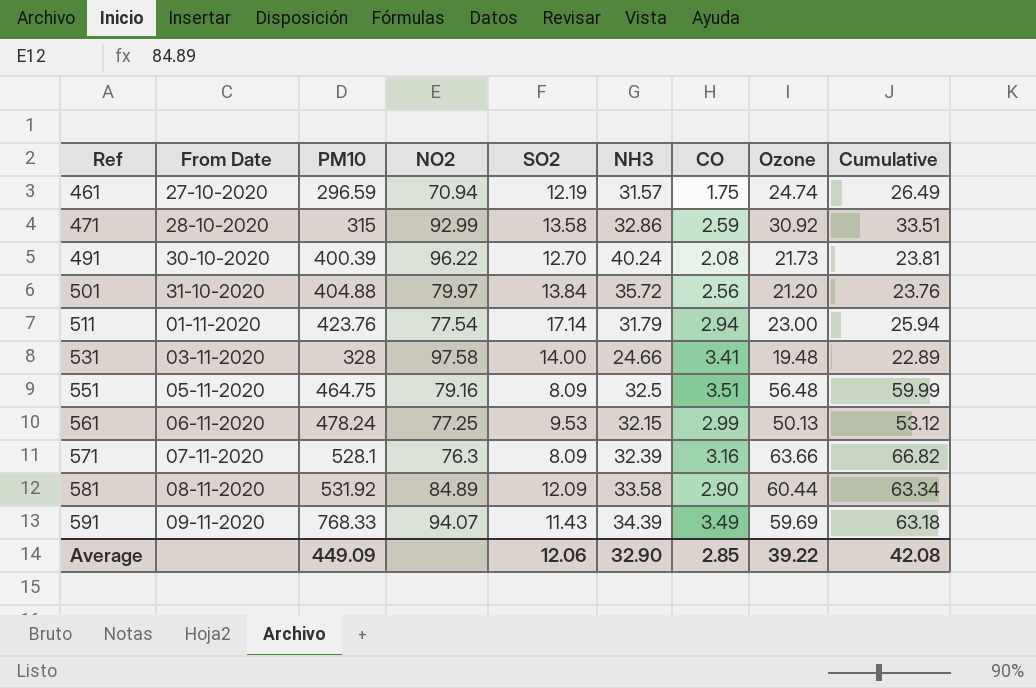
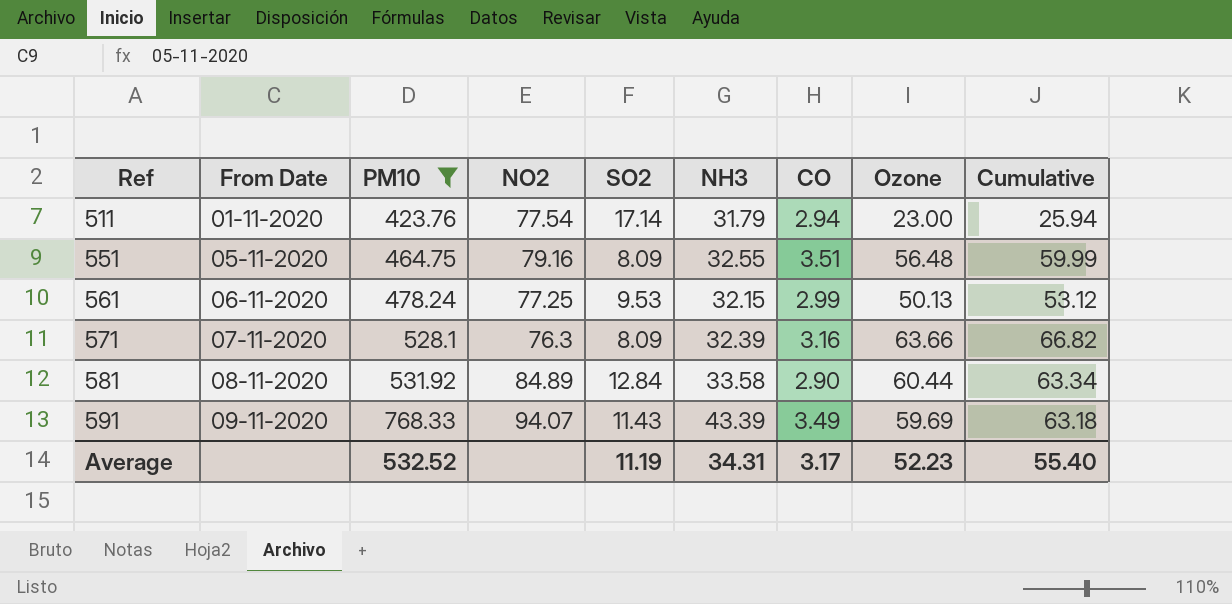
filter: none -> PM10 >= 423.76
551 | NH3: 32.5 -> 32.55
581 | SO2: 12.09 -> 12.84
591 | NH3: 34.39 -> 43.39
Average | PM10: 449.09 -> 532.52
Average | SO2: 12.06 -> 11.19
Average | NH3: 32.90 -> 34.31
Average | CO: 2.85 -> 3.17
Average | Ozone: 39.22 -> 52.23
Average | Cumulative: 42.08 -> 55.40

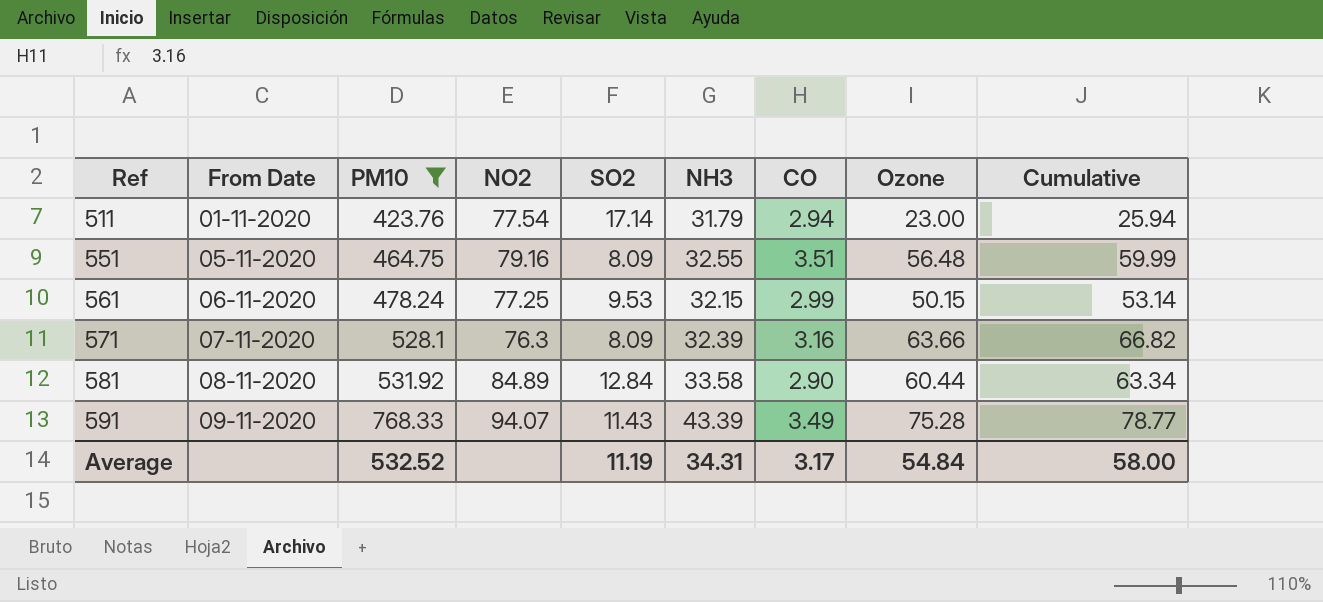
561 | Ozone: 50.13 -> 50.15
561 | Cumulative: 53.12 -> 53.14
591 | Ozone: 59.69 -> 75.28
591 | Cumulative: 63.18 -> 78.77
Average | Ozone: 52.23 -> 54.84
Average | Cumulative: 55.40 -> 58.00

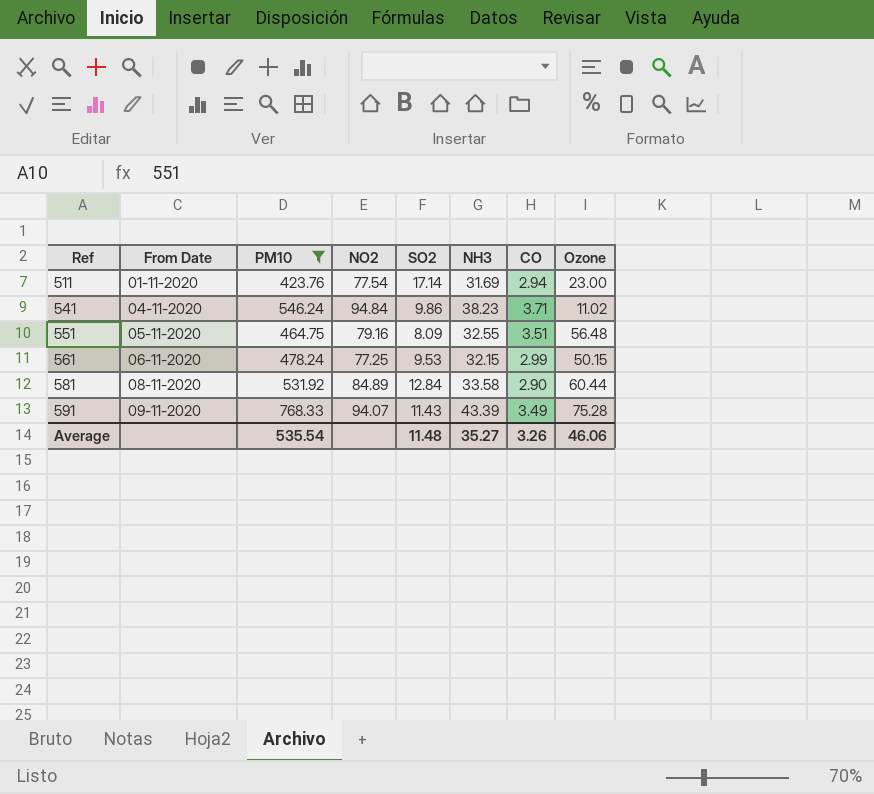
column Cumulative | formula: [CO] + [Ozone] -> none
row 571: 07-11-2020 | 528.1 | 76.3 | 8.09 | 32.39 | 3.16 | 63.66 | 66.82 -> none
511 | NH3: 31.79 -> 31.69
row 541: none -> 04-11-2020 | 546.24 | 94.84 | 9.86 | 38.23 | 3.71 | 11.02
Average | PM10: 532.52 -> 535.54
Average | SO2: 11.19 -> 11.48
Average | NH3: 34.31 -> 35.27
Average | CO: 3.17 -> 3.26
Average | Ozone: 54.84 -> 46.06

